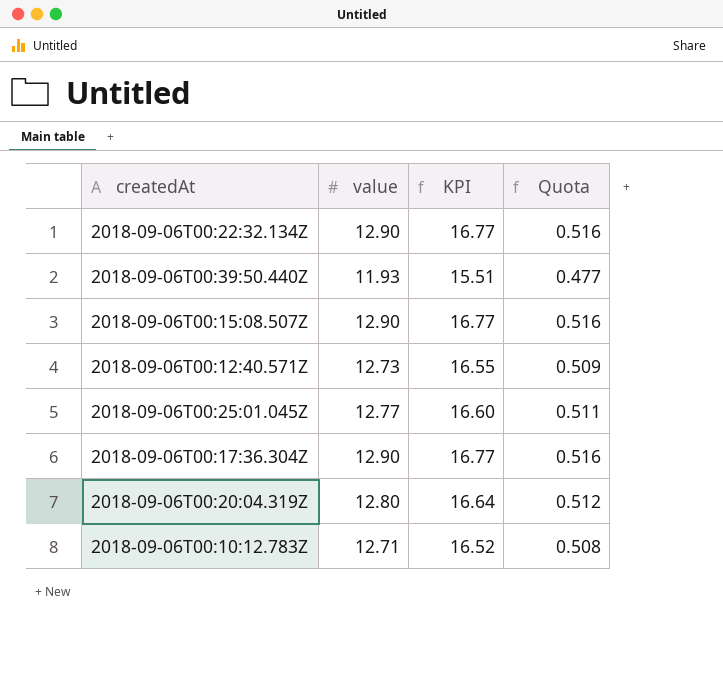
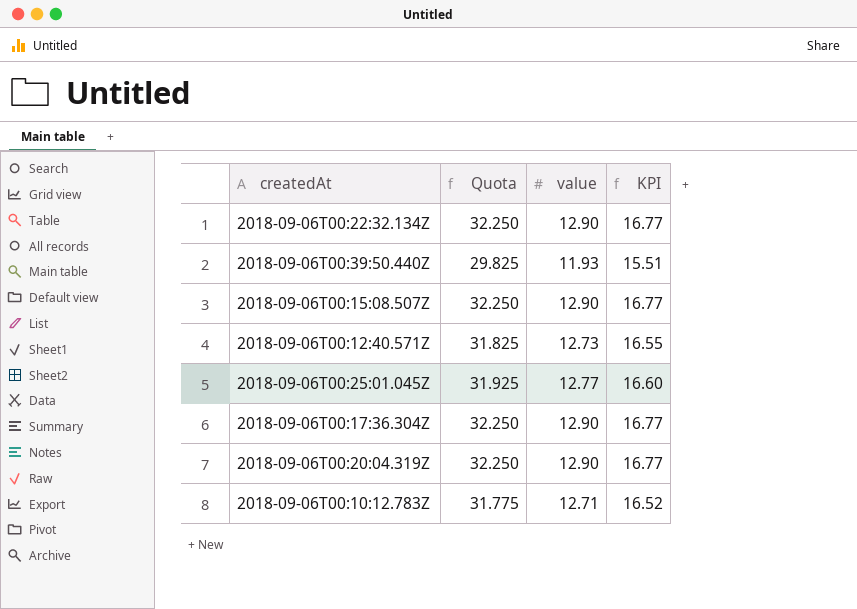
column Quota | formula: [value] * 0.04 -> [value] * 2.5
column Quota | position: 4 -> 2
2018-09-06T00:20:04.319Z | value: 12.80 -> 12.90
2018-09-06T00:20:04.319Z | KPI: 16.64 -> 16.77

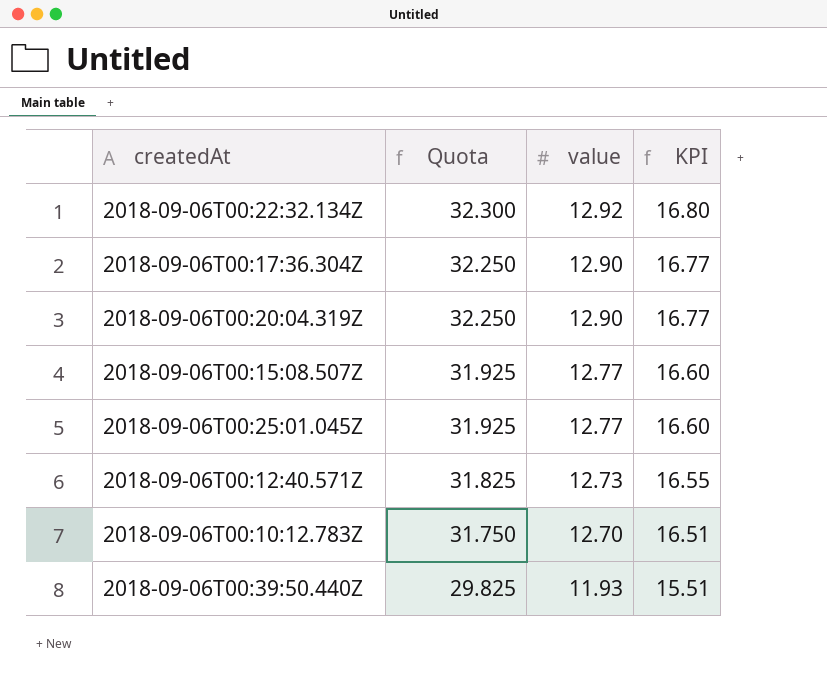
row order: none -> Quota descending
2018-09-06T00:22:32.134Z | Quota: 32.250 -> 32.300
2018-09-06T00:22:32.134Z | value: 12.90 -> 12.92
2018-09-06T00:22:32.134Z | KPI: 16.77 -> 16.80
2018-09-06T00:15:08.507Z | Quota: 32.250 -> 31.925
2018-09-06T00:15:08.507Z | value: 12.90 -> 12.77
2018-09-06T00:15:08.507Z | KPI: 16.77 -> 16.60
2018-09-06T00:10:12.783Z | Quota: 31.775 -> 31.750
2018-09-06T00:10:12.783Z | value: 12.71 -> 12.70
2018-09-06T00:10:12.783Z | KPI: 16.52 -> 16.51

